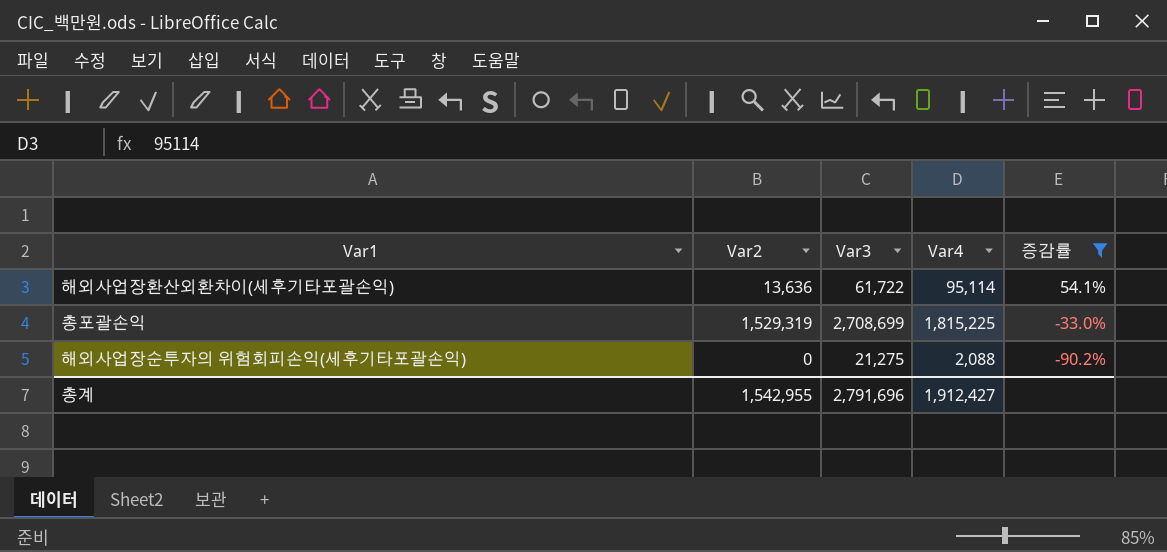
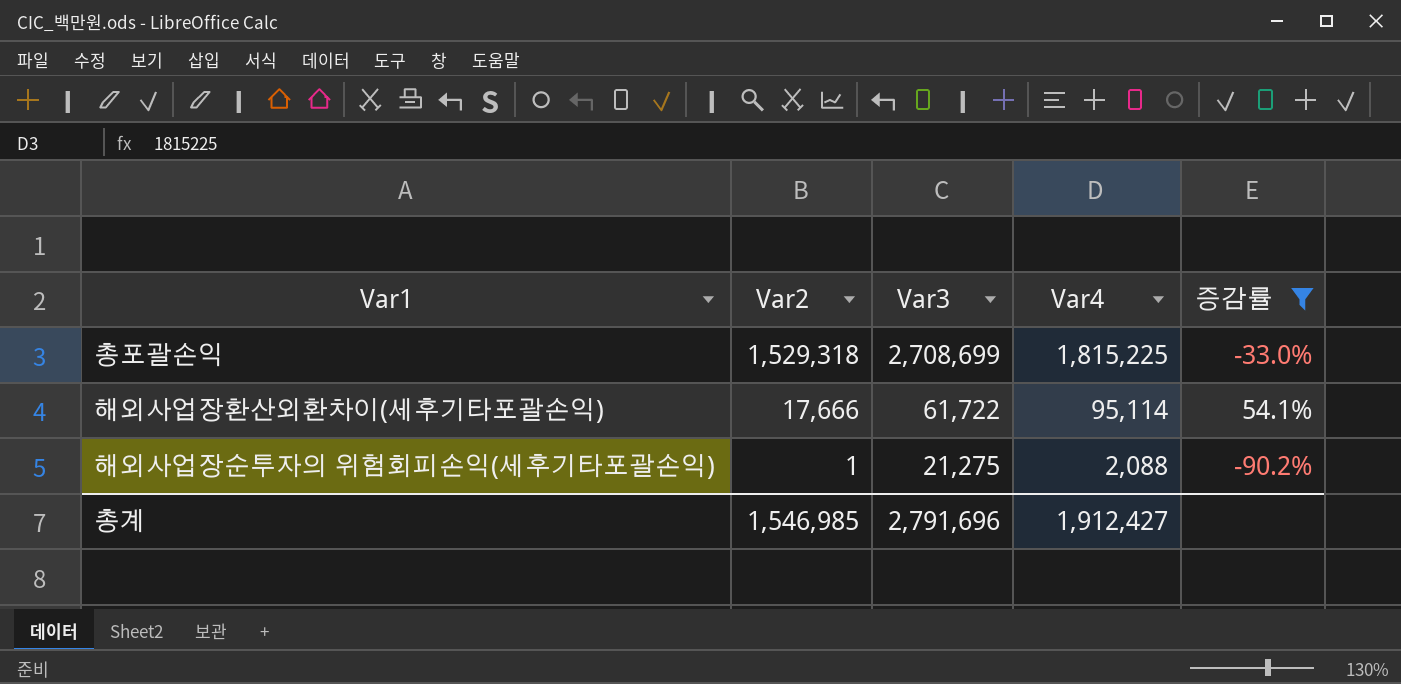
row order: 증감률 descending -> Var2 descending
총포괄손익 | Var2: 1,529,319 -> 1,529,318
해외사업장환산외환차이(세후기타포괄손익) | Var2: 13,636 -> 17,666
해외사업장순투자의 위험회피손익(세후기타포괄손익) | Var2: 0 -> 1
총계 | Var2: 1,542,955 -> 1,546,985

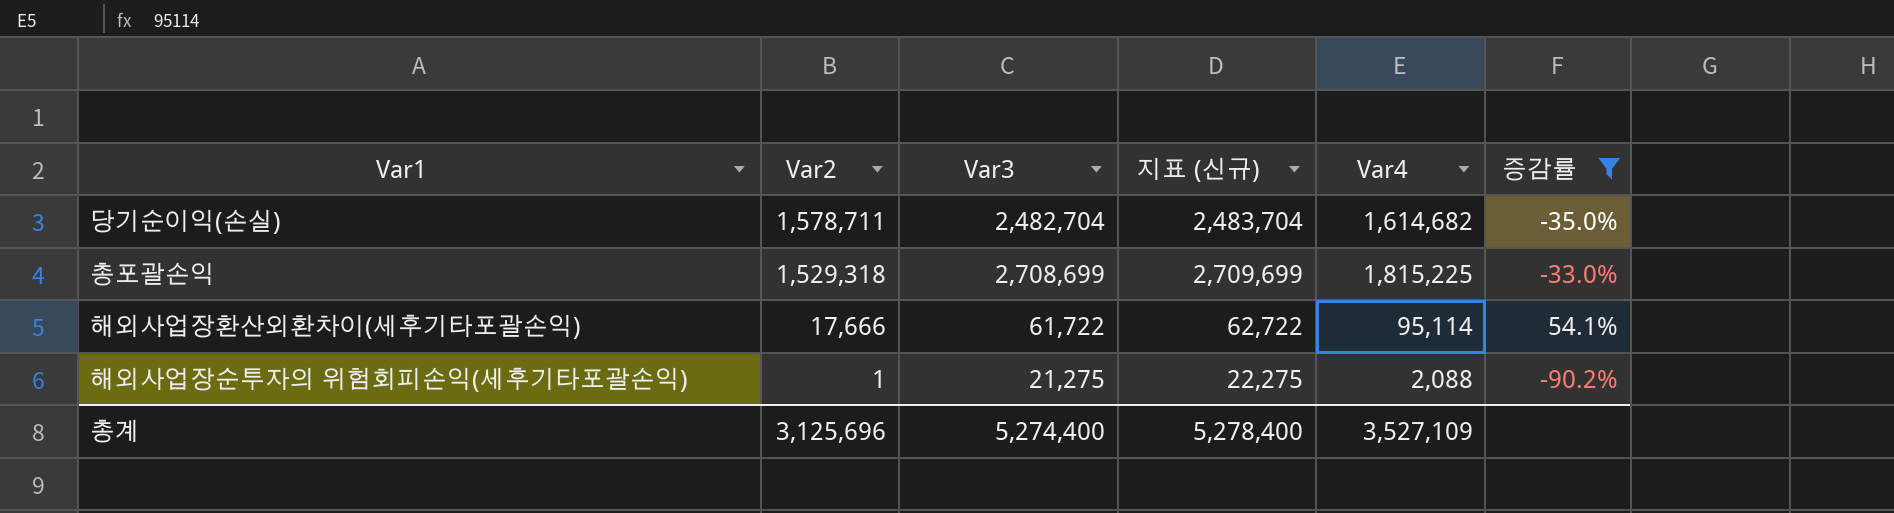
column 지표 (신규) | formula: none -> [Var3] + 1000
row 당기순이익(손실): none -> 1,578,711 | 2,482,704 | 2,483,704 | 1,614,682 | -35.0%
총계 | Var2: 1,546,985 -> 3,125,696
총계 | Var3: 2,791,696 -> 5,274,400
총계 | Var4: 1,912,427 -> 3,527,109

